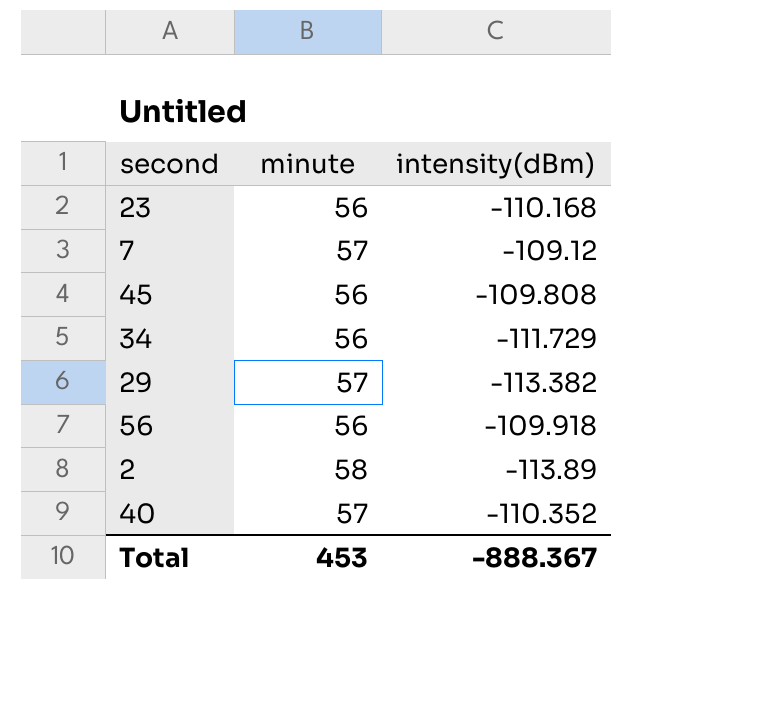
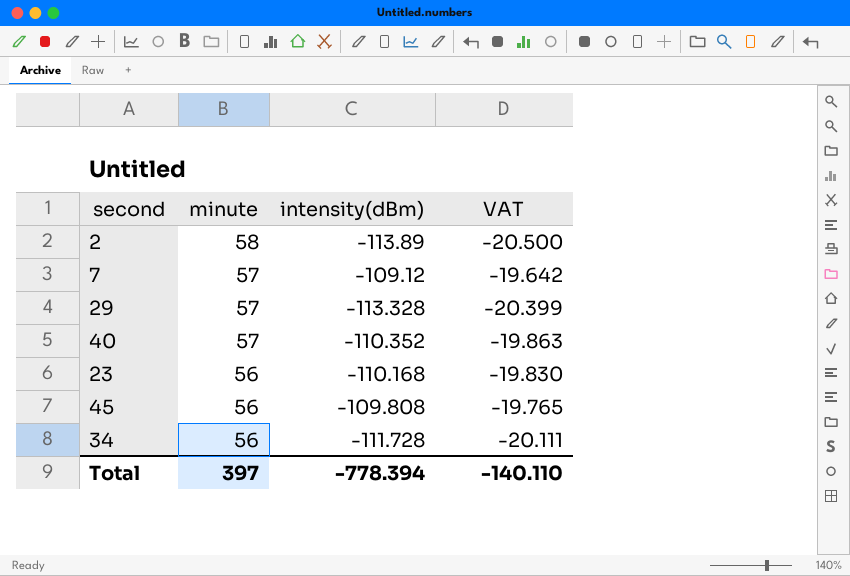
row order: none -> minute descending
column VAT | formula: none -> [intensity(dBm)] * 0.18
row 56: 56 | -109.918 -> none
29 | intensity(dBm): -113.382 -> -113.328
34 | intensity(dBm): -111.729 -> -111.728
Total | minute: 453 -> 397
Total | intensity(dBm): -888.367 -> -778.394

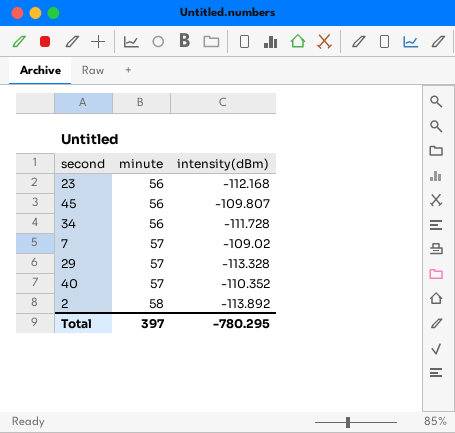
row order: minute descending -> minute ascending
column VAT | formula: [intensity(dBm)] * 0.18 -> none
23 | intensity(dBm): -110.168 -> -112.168
45 | intensity(dBm): -109.808 -> -109.807
7 | intensity(dBm): -109.12 -> -109.02
2 | intensity(dBm): -113.89 -> -113.892
Total | intensity(dBm): -778.394 -> -780.295

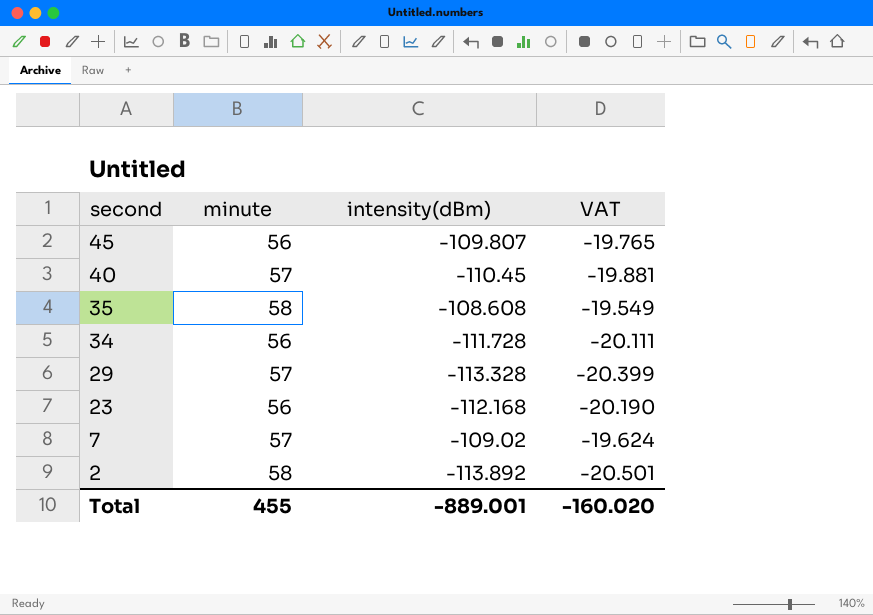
row order: minute ascending -> second descending
column VAT | formula: none -> [intensity(dBm)] * 0.18
40 | intensity(dBm): -110.352 -> -110.45
row 35: none -> 58 | -108.608 | -19.549
Total | minute: 397 -> 455
Total | intensity(dBm): -780.295 -> -889.001

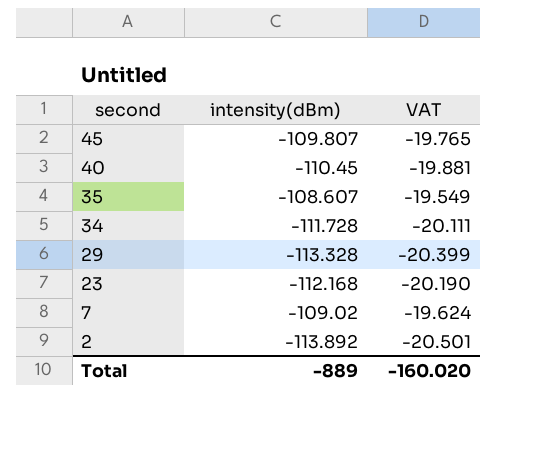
column minute | position: 2 -> none
35 | intensity(dBm): -108.608 -> -108.607
Total | intensity(dBm): -889.001 -> -889

